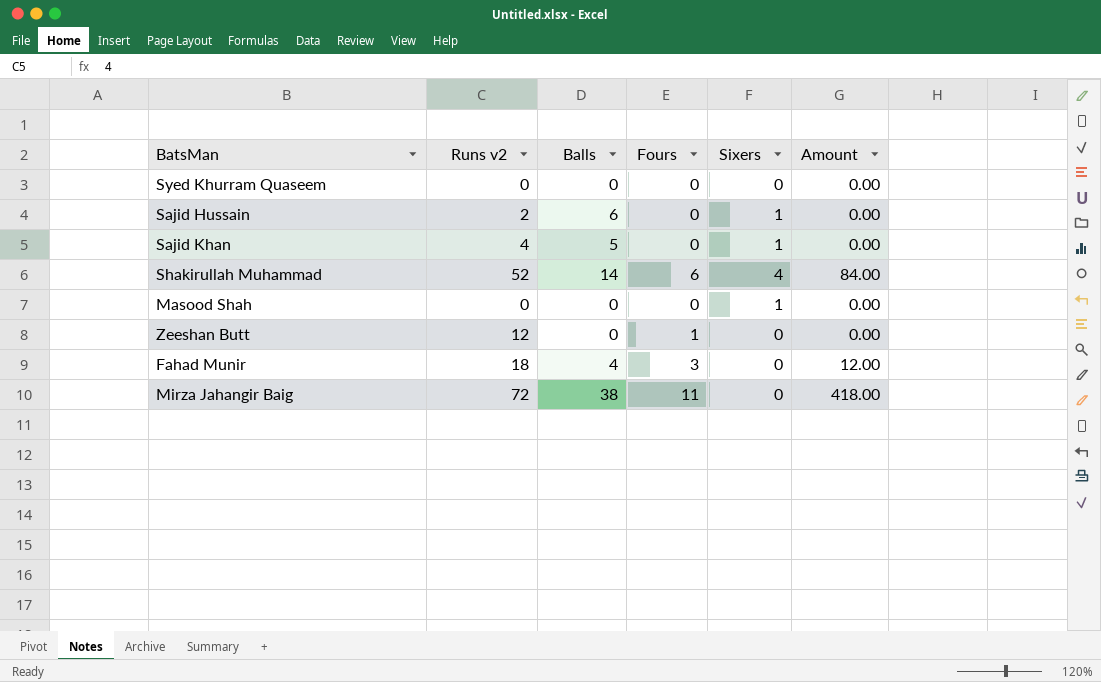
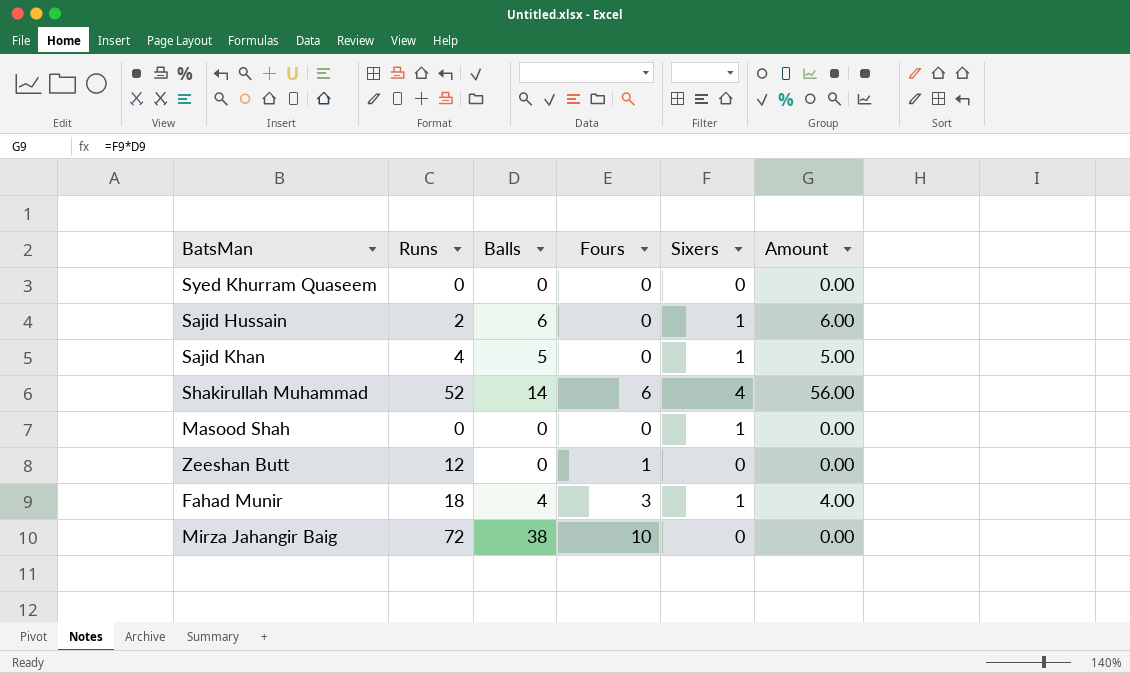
column name: Runs v2 -> Runs
column Amount | formula: [Balls] * [Fours] -> [Balls] * [Sixers]
Fahad Munir | Sixers: 0 -> 1
Mirza Jahangir Baig | Fours: 11 -> 10

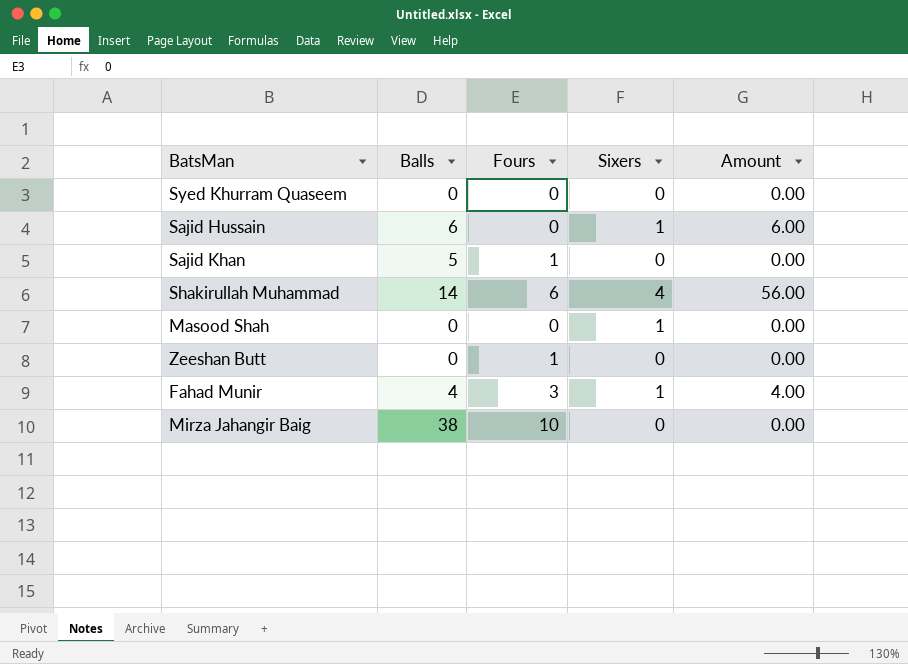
column Runs | position: 2 -> none
Sajid Khan | Fours: 0 -> 1
Sajid Khan | Sixers: 1 -> 0
Sajid Khan | Amount: 5.00 -> 0.00

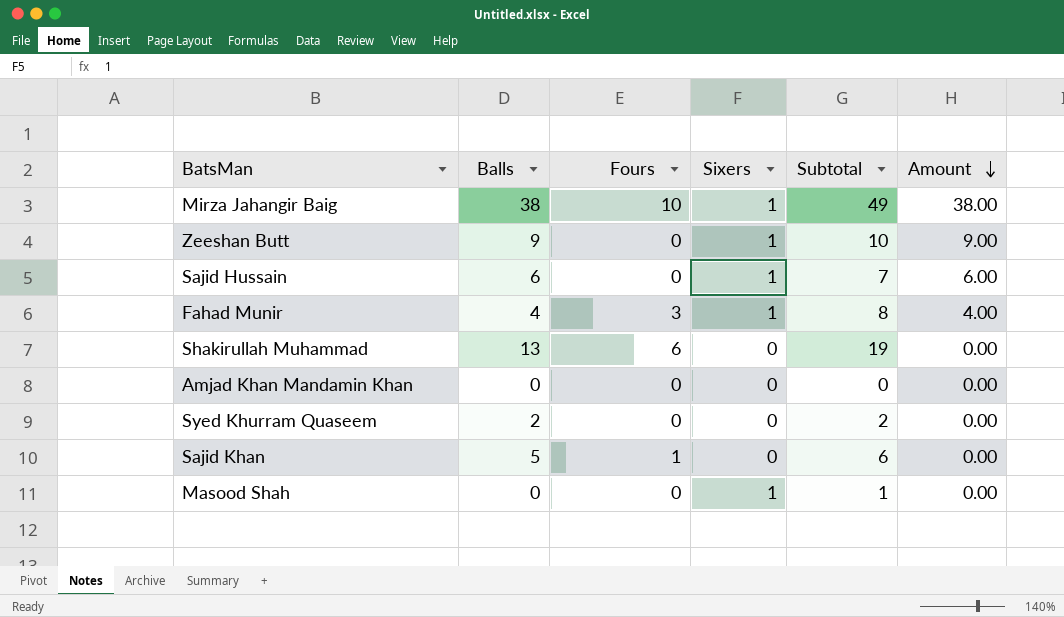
row order: none -> Amount descending
column Subtotal | formula: none -> [Balls] + [Fours] + [Sixers]
Mirza Jahangir Baig | Sixers: 0 -> 1
Mirza Jahangir Baig | Amount: 0.00 -> 38.00
Zeeshan Butt | Balls: 0 -> 9
Zeeshan Butt | Fours: 1 -> 0
Zeeshan Butt | Sixers: 0 -> 1
Zeeshan Butt | Amount: 0.00 -> 9.00
Shakirullah Muhammad | Balls: 14 -> 13
Shakirullah Muhammad | Sixers: 4 -> 0
Shakirullah Muhammad | Amount: 56.00 -> 0.00
row Amjad Khan Mandamin Khan: none -> 0 | 0 | 0 | 0 | 0.00
Syed Khurram Quaseem | Balls: 0 -> 2

